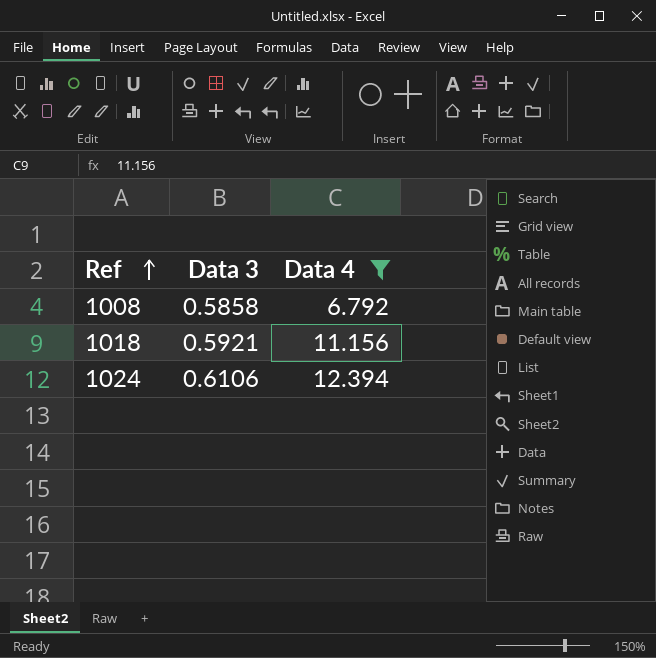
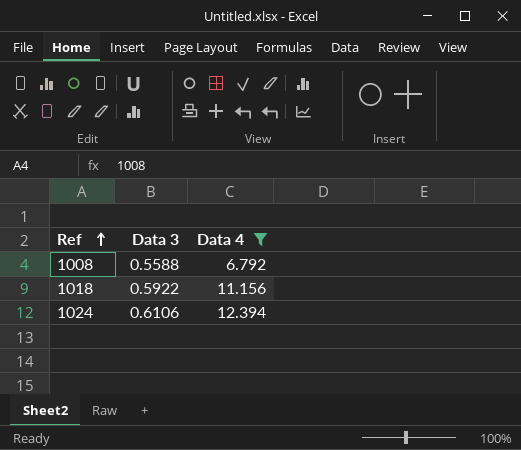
1008 | Data 3: 0.5858 -> 0.5588
1018 | Data 3: 0.5921 -> 0.5922

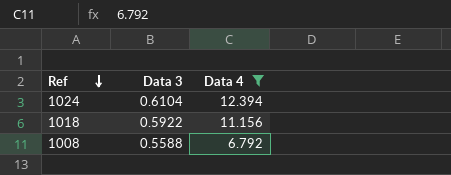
row order: Ref ascending -> Ref descending
1024 | Data 3: 0.6106 -> 0.6104

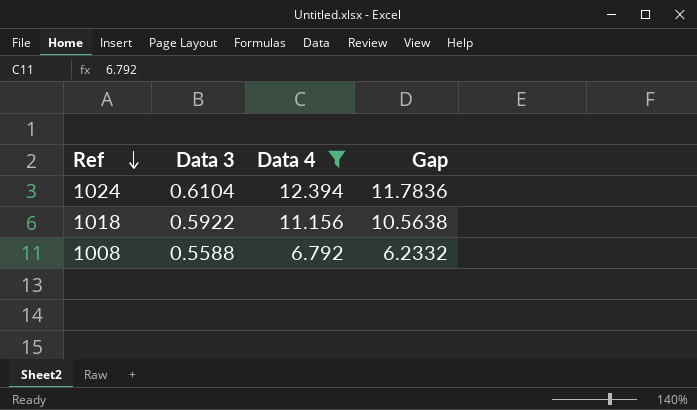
column Gap | formula: none -> [Data 4] - [Data 3]

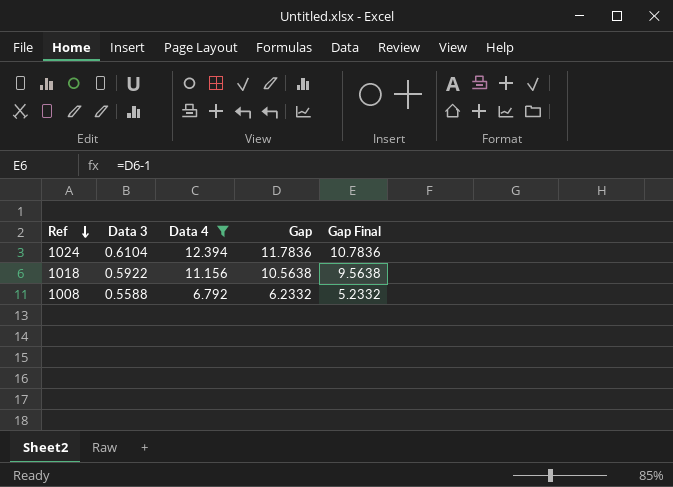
column Gap Final | formula: none -> [Gap] - 1

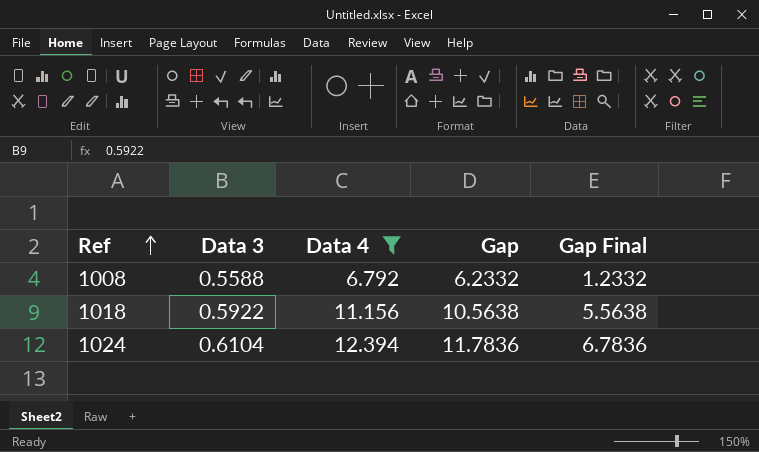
row order: Ref descending -> Ref ascending
column Gap Final | formula: [Gap] - 1 -> [Gap] - 5

